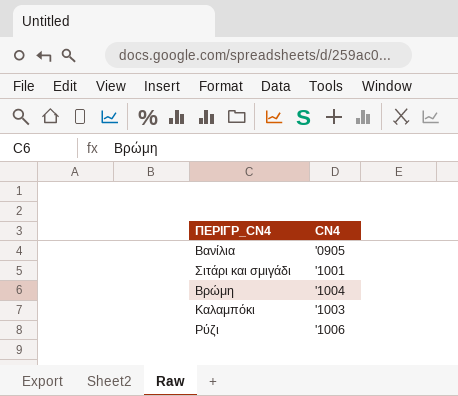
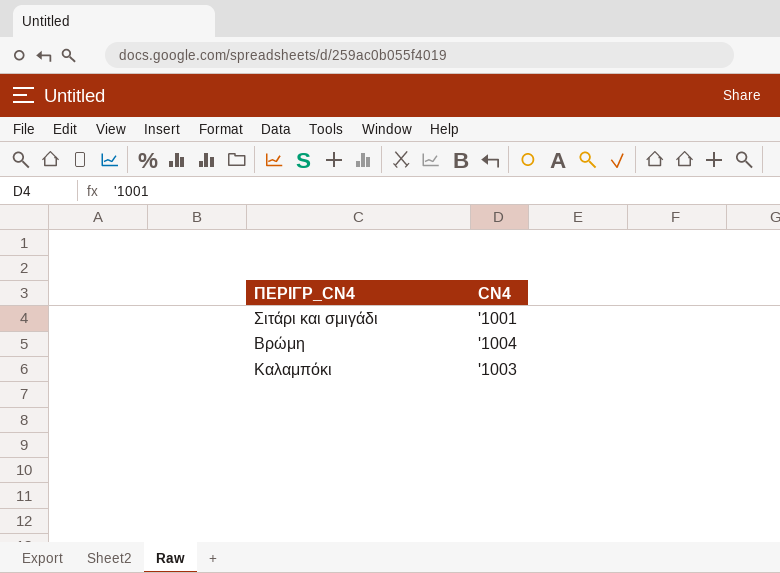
row Βανίλια: '0905 -> none
row Ρύζι: '1006 -> none

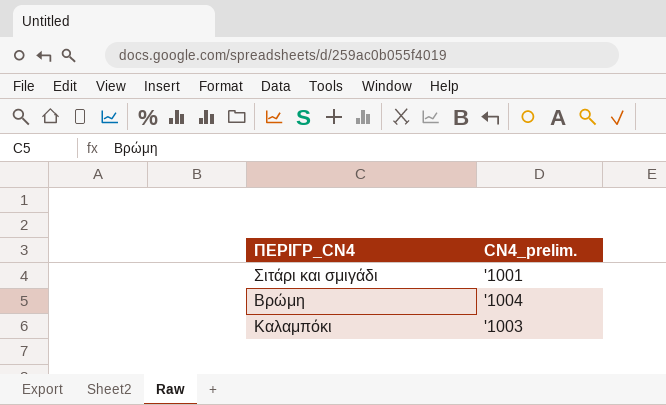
column name: CN4 -> CN4_prelim.

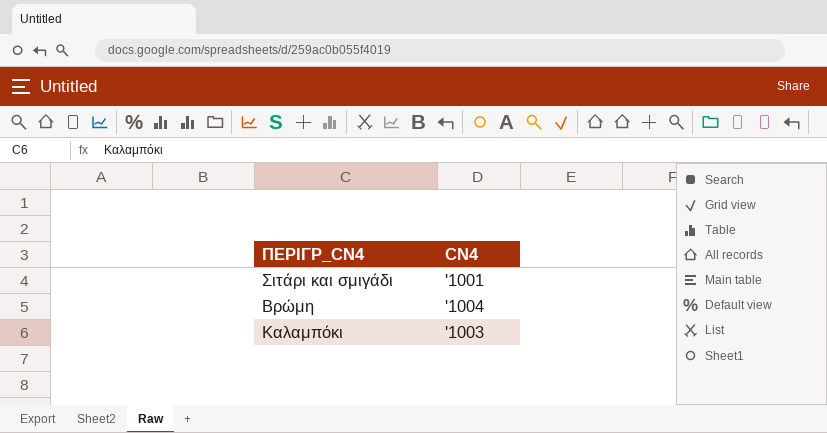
column name: CN4_prelim. -> CN4

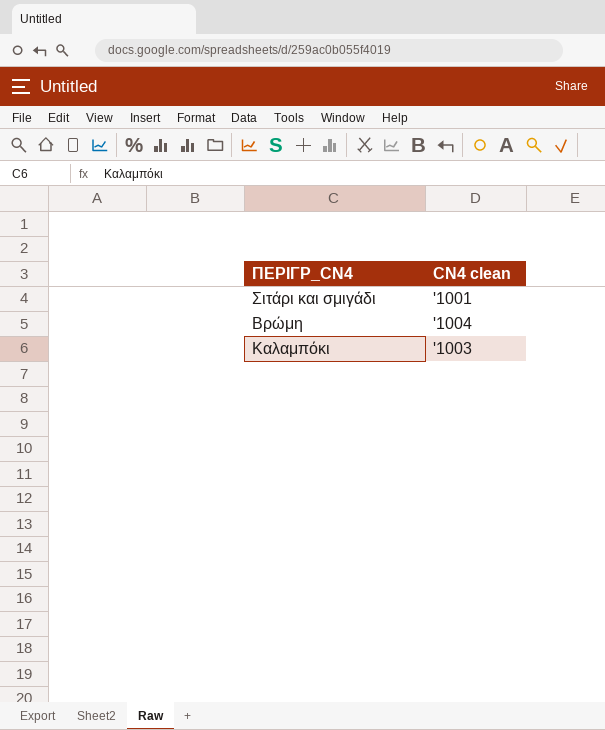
column name: CN4 -> CN4 clean

